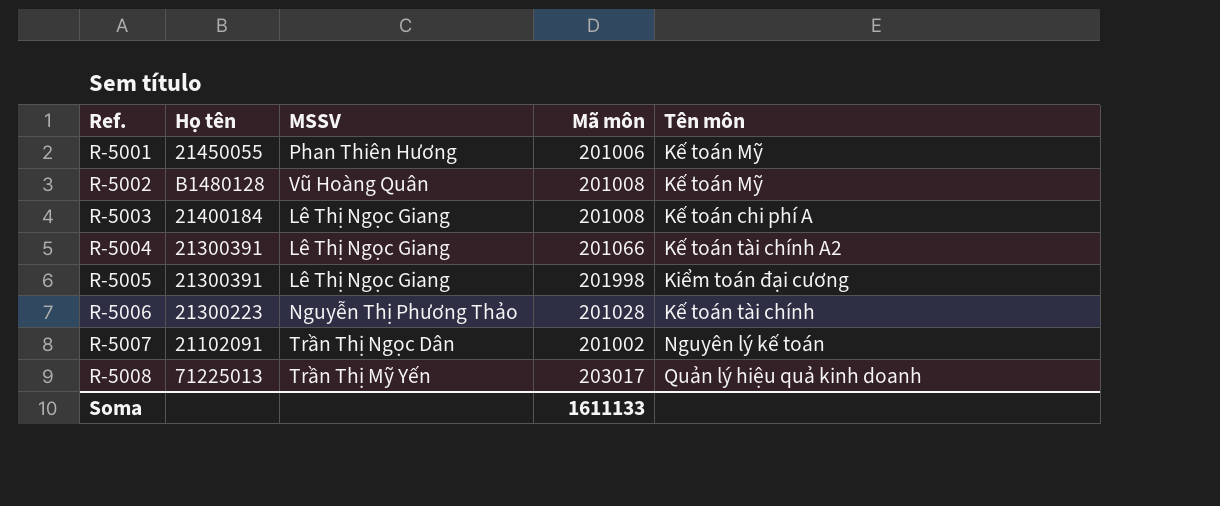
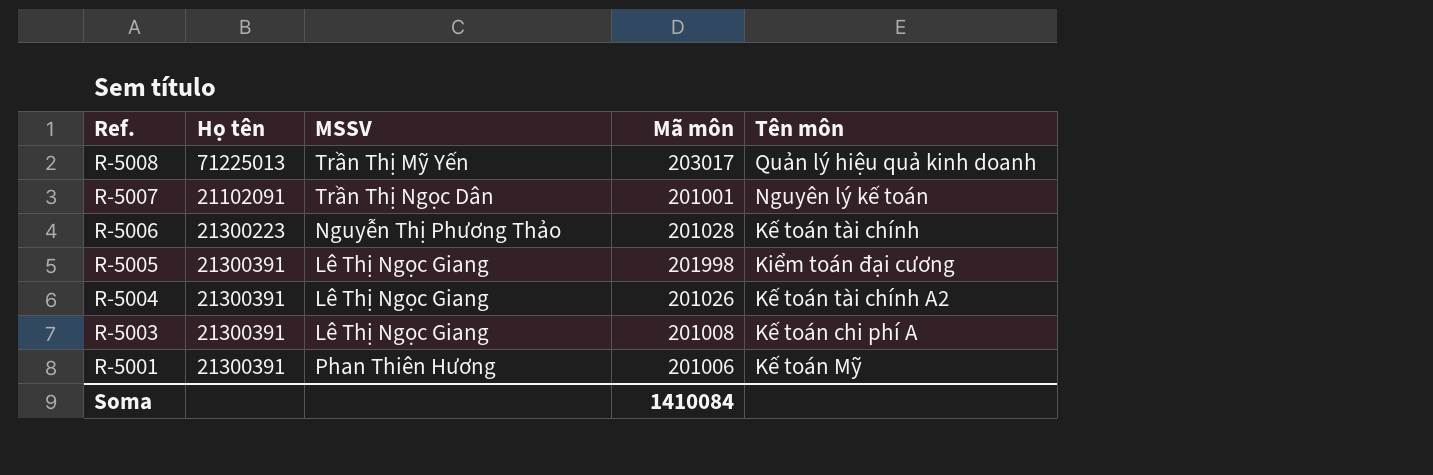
row order: Ref. ascending -> Ref. descending
row R-5002: B1480128 | Vũ Hoàng Quân | 201008 | Kế toán Mỹ -> none
R-5007 | Mã môn: 201002 -> 201001
R-5004 | Mã môn: 201066 -> 201026
R-5003 | Họ tên: 21400184 -> 21300391
R-5001 | Họ tên: 21450055 -> 21300391
Soma | Mã môn: 1611133 -> 1410084

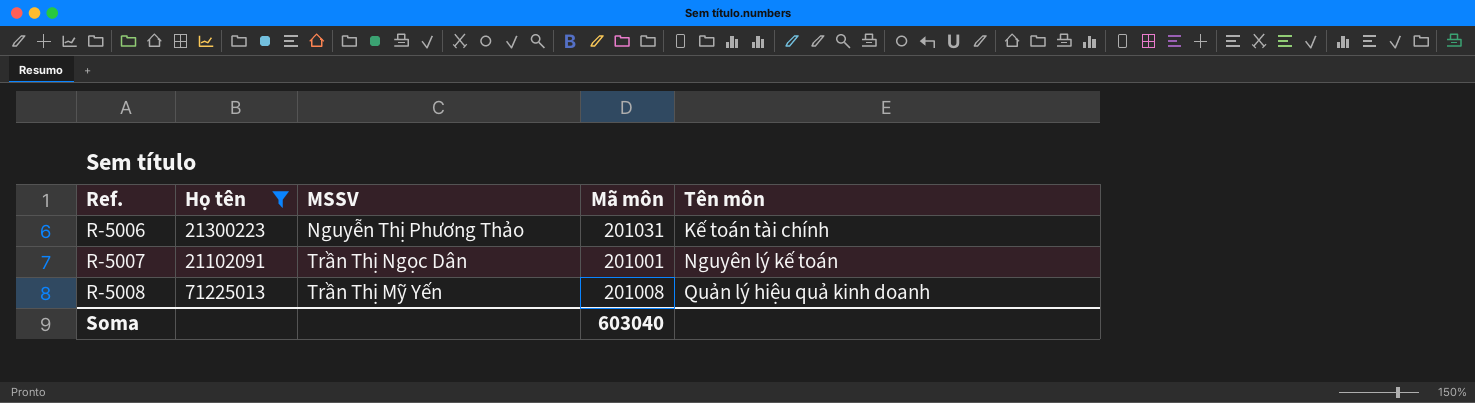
filter: none -> Họ tên != 21300391
row order: Ref. descending -> Ref. ascending
R-5006 | Mã môn: 201028 -> 201031
R-5008 | Mã môn: 203017 -> 201008
Soma | Mã môn: 1410084 -> 603040

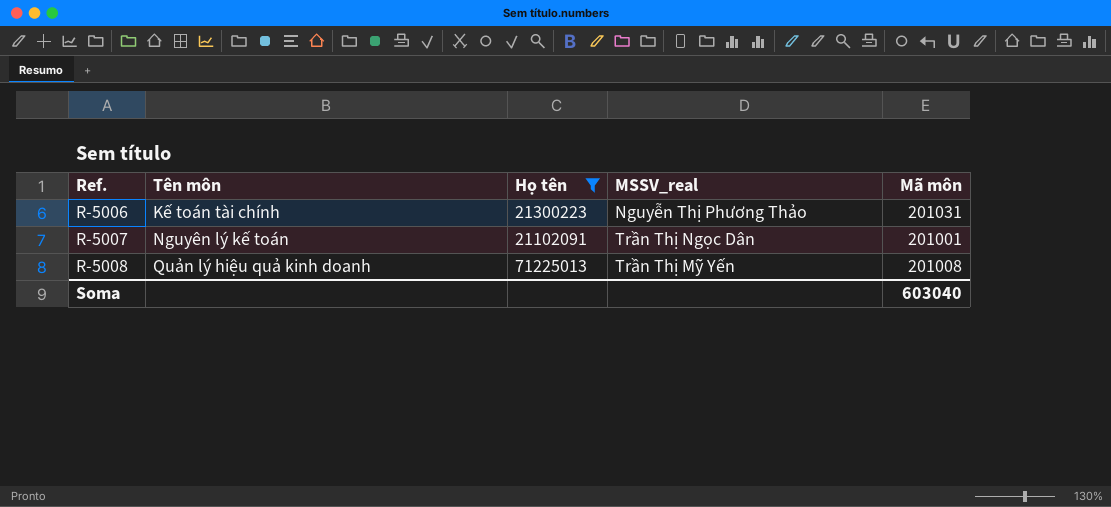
column Tên môn | position: 5 -> 2
column name: MSSV -> MSSV_real

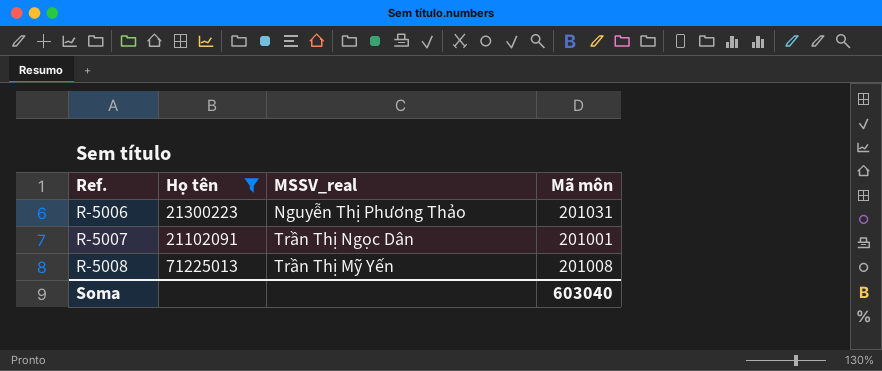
column Tên môn | position: 2 -> none

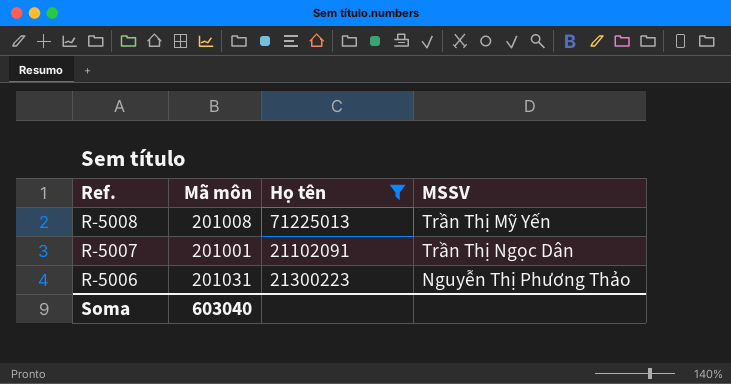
row order: Ref. ascending -> Ref. descending
column Mã môn | position: 4 -> 2
column name: MSSV_real -> MSSV

